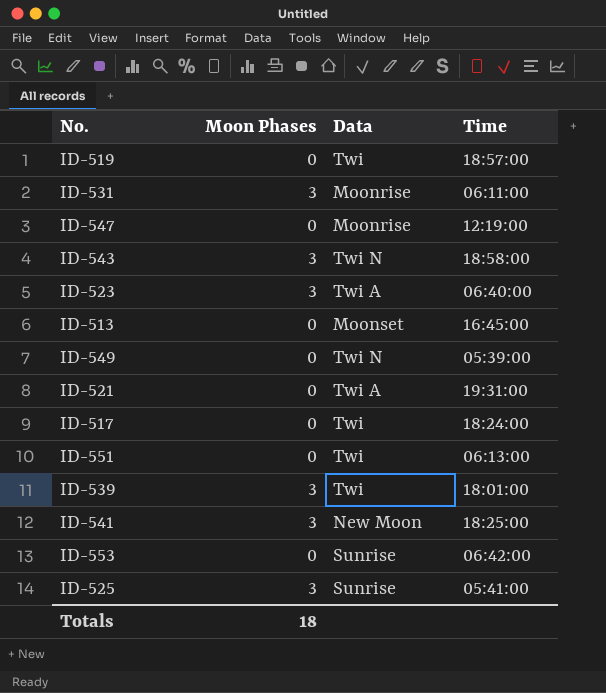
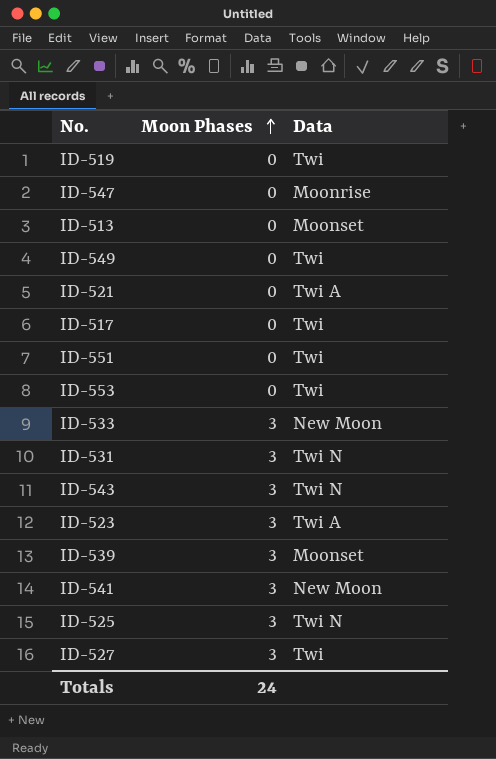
row order: none -> Moon Phases ascending
column Time | position: 4 -> none
ID-549 | Data: Twi N -> Twi
ID-553 | Data: Sunrise -> Twi
row ID-533: none -> 3 | New Moon
ID-531 | Data: Moonrise -> Twi N
ID-539 | Data: Twi -> Moonset
ID-525 | Data: Sunrise -> Twi N
row ID-527: none -> 3 | Twi
Totals | Moon Phases: 18 -> 24

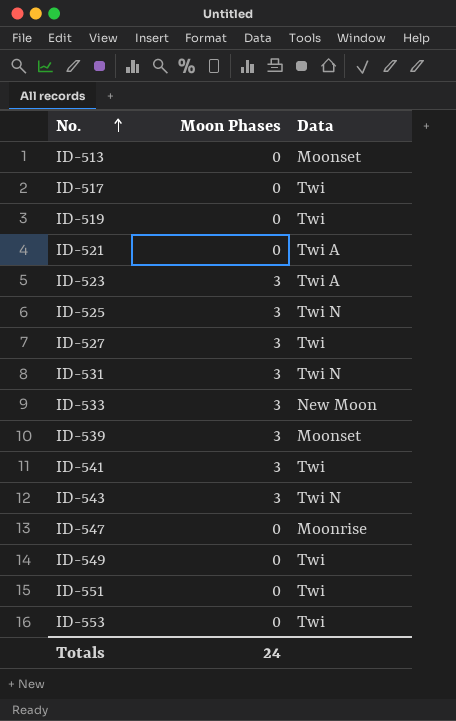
row order: Moon Phases ascending -> No. ascending
ID-541 | Data: New Moon -> Twi

